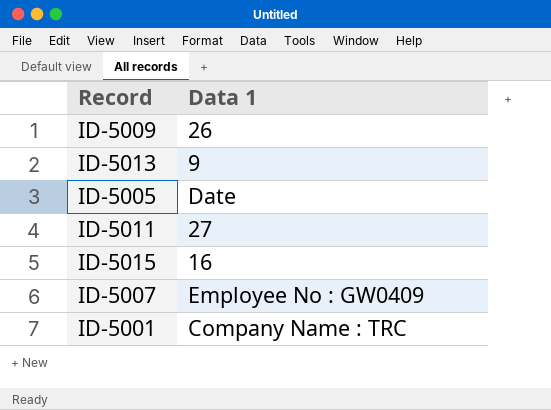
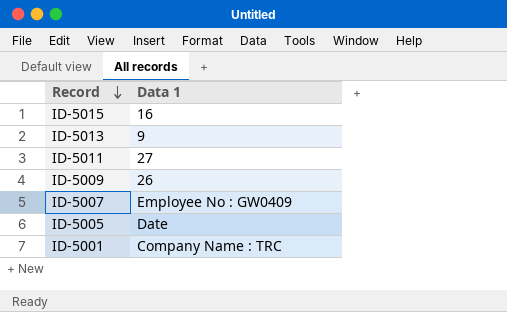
row order: none -> Record descending

